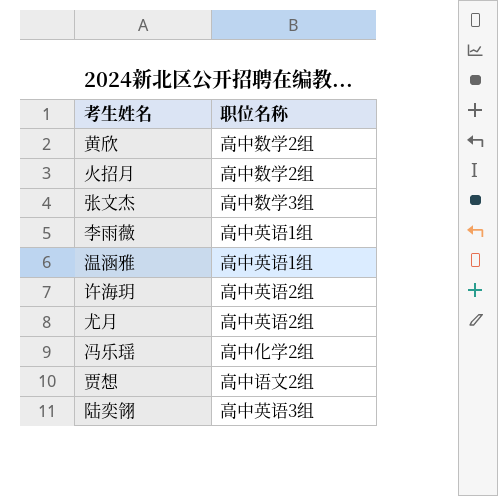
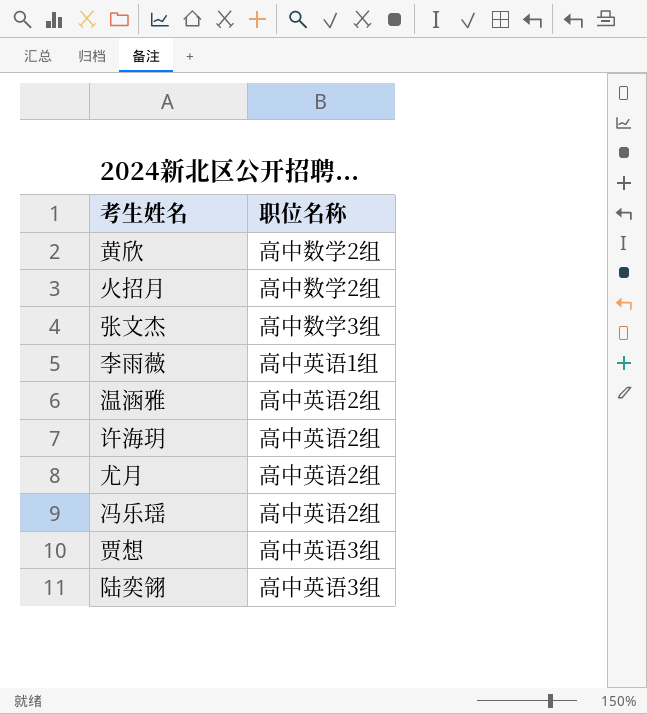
温涵雅 | 职位名称: 高中英语1组 -> 高中英语2组
冯乐瑶 | 职位名称: 高中化学2组 -> 高中英语2组
贾想 | 职位名称: 高中语文2组 -> 高中英语3组

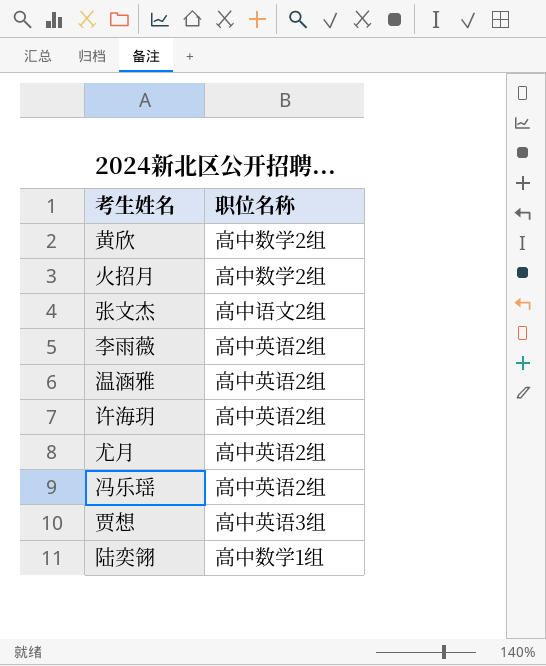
张文杰 | 职位名称: 高中数学3组 -> 高中语文2组
李雨薇 | 职位名称: 高中英语1组 -> 高中英语2组
陆奕翎 | 职位名称: 高中英语3组 -> 高中数学1组

